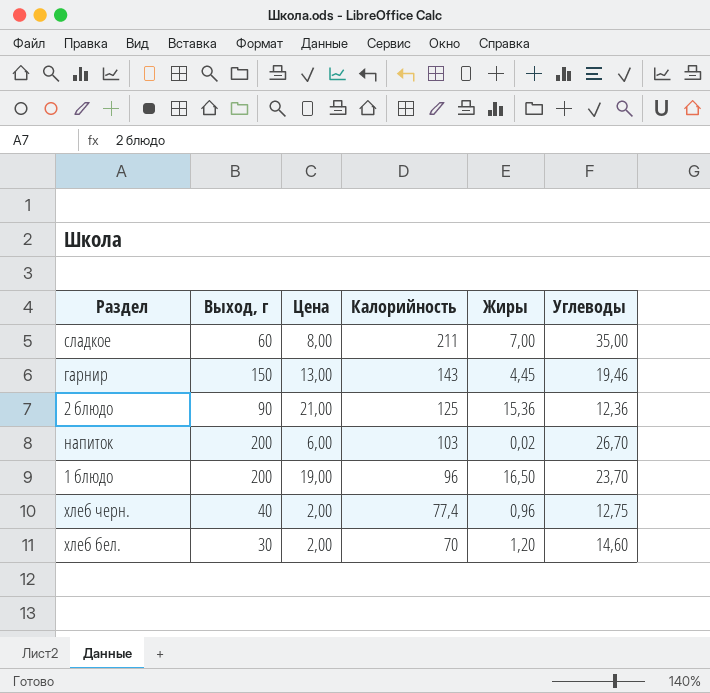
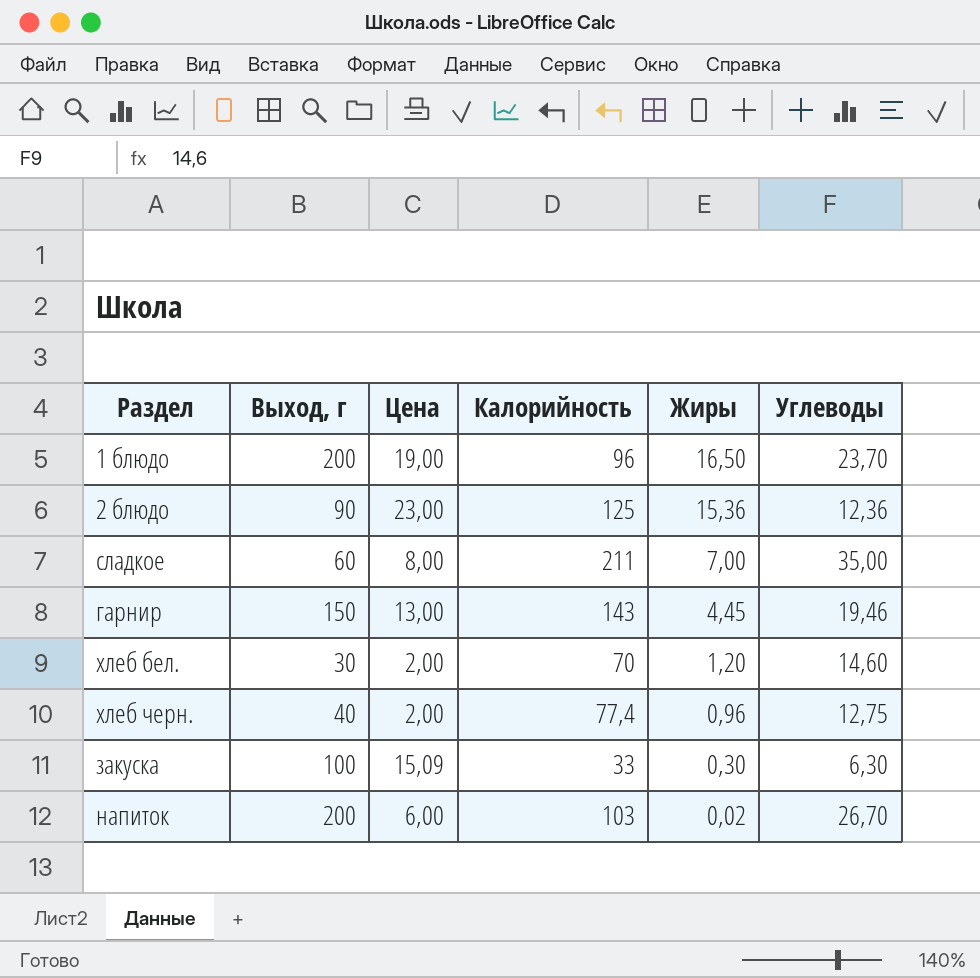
row order: Калорийность descending -> Жиры descending
2 блюдо | Цена: 21,00 -> 23,00
row закуска: none -> 100 | 15,09 | 33 | 0,30 | 6,30

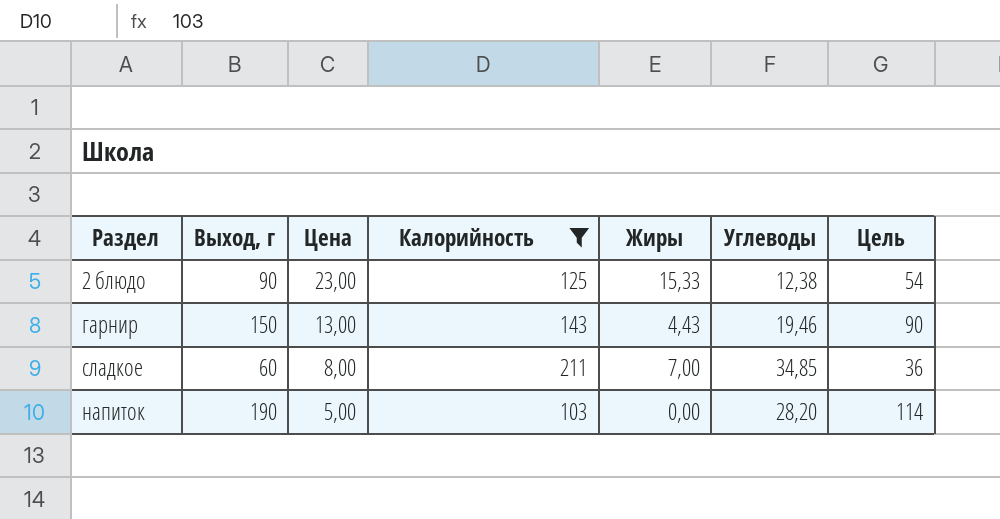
filter: none -> Калорийность >= 103
row order: Жиры descending -> Цена descending
column Цель | formula: none -> [Выход, г] * 0,6
2 блюдо | Жиры: 15,36 -> 15,33
2 блюдо | Углеводы: 12,36 -> 12,38
гарнир | Жиры: 4,45 -> 4,43
сладкое | Углеводы: 35,00 -> 34,85
напиток | Выход, г: 200 -> 190
напиток | Цена: 6,00 -> 5,00
напиток | Жиры: 0,02 -> 0,00
напиток | Углеводы: 26,70 -> 28,20

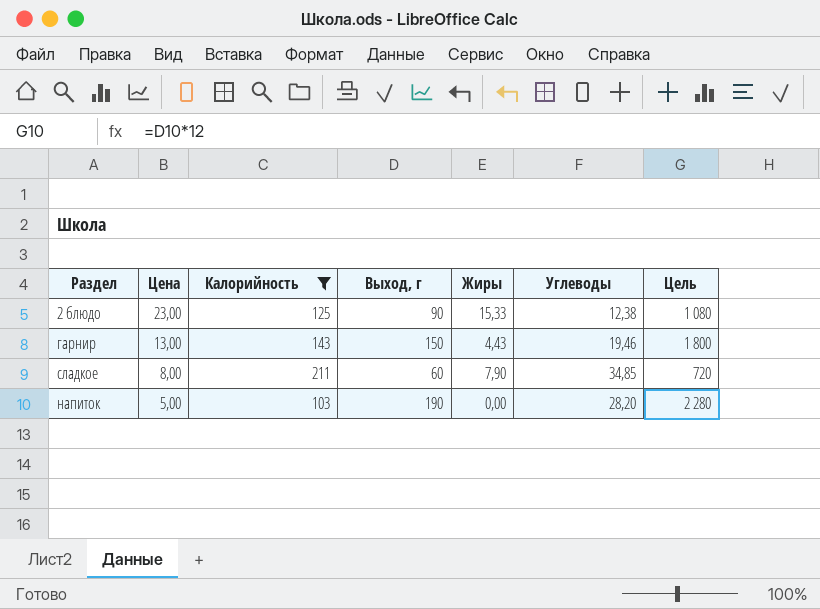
column Выход, г | position: 2 -> 4
column Цель | formula: [Выход, г] * 0,6 -> [Выход, г] * 12
сладкое | Жиры: 7,00 -> 7,90

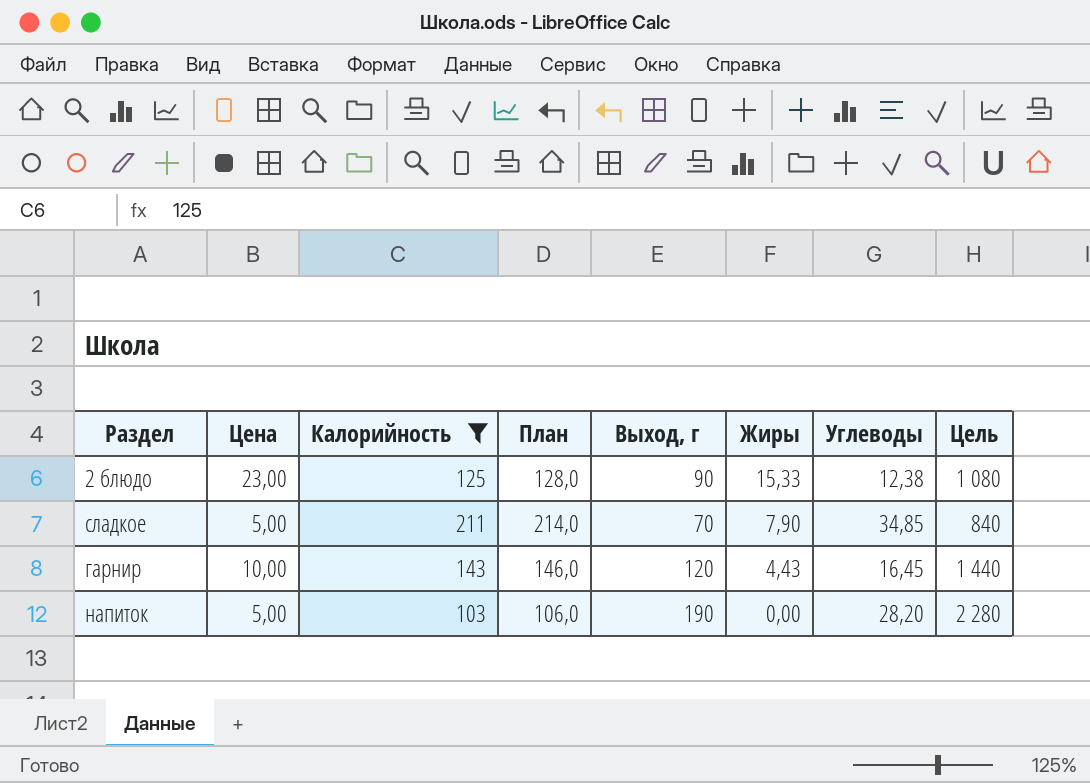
row order: Цена descending -> Жиры descending
column План | formula: none -> [Калорийность] + 3
сладкое | Цена: 8,00 -> 5,00
сладкое | Выход, г: 60 -> 70
сладкое | Цель: 720 -> 840
гарнир | Цена: 13,00 -> 10,00
гарнир | Выход, г: 150 -> 120
гарнир | Углеводы: 19,46 -> 16,45
гарнир | Цель: 1 800 -> 1 440

